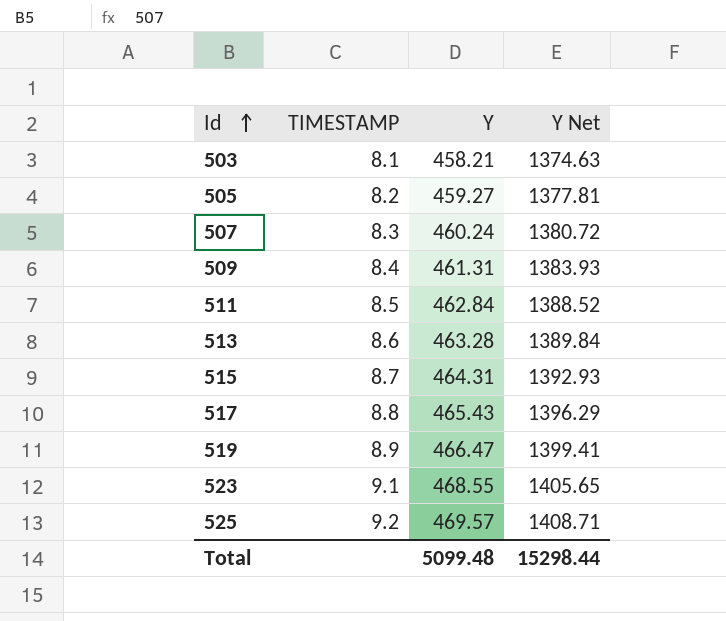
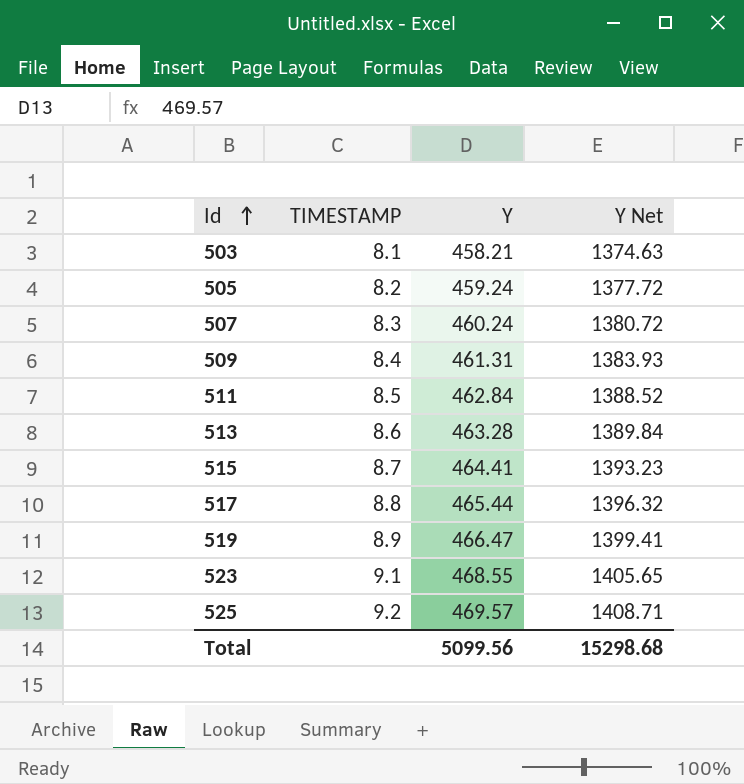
505 | Y: 459.27 -> 459.24
505 | Y Net: 1377.81 -> 1377.72
515 | Y: 464.31 -> 464.41
515 | Y Net: 1392.93 -> 1393.23
517 | Y: 465.43 -> 465.44
517 | Y Net: 1396.29 -> 1396.32
Total | Y: 5099.48 -> 5099.56
Total | Y Net: 15298.44 -> 15298.68

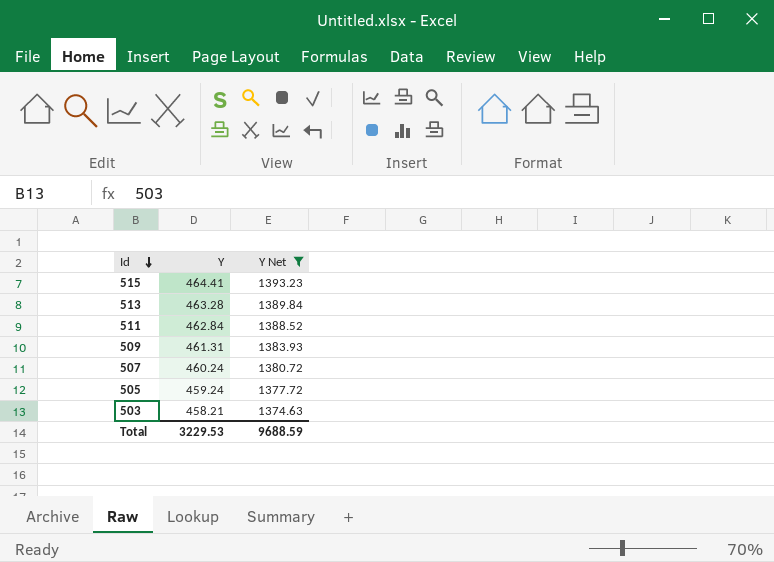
filter: none -> Y Net <= 1393.23
row order: Id ascending -> Id descending
column TIMESTAMP | position: 2 -> none
Total | Y: 5099.56 -> 3229.53
Total | Y Net: 15298.68 -> 9688.59

